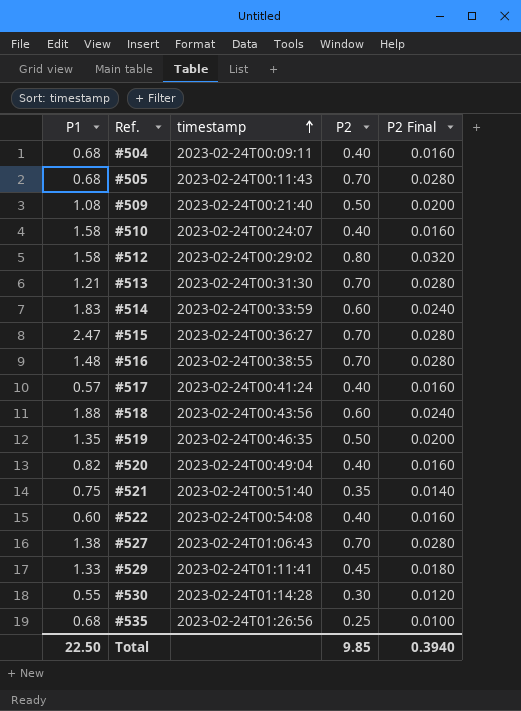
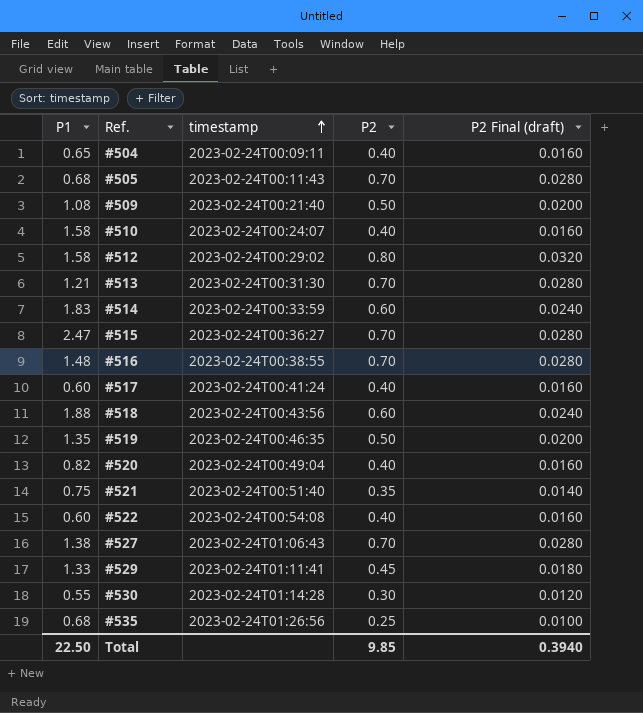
column name: P2 Final -> P2 Final (draft)
#504 | P1: 0.68 -> 0.65
#517 | P1: 0.57 -> 0.60

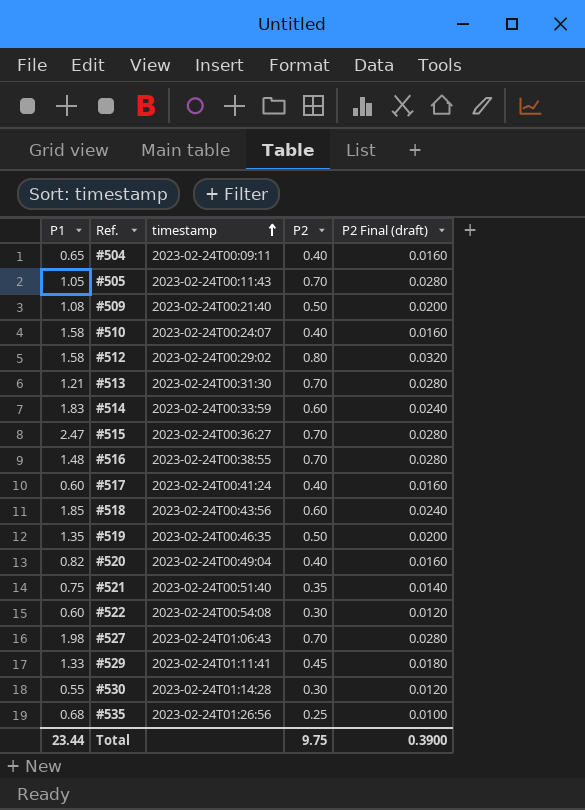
#505 | P1: 0.68 -> 1.05
#518 | P1: 1.88 -> 1.85
#522 | P2: 0.40 -> 0.30
#522 | P2 Final (draft): 0.0160 -> 0.0120
#527 | P1: 1.38 -> 1.98
Total | P1: 22.50 -> 23.44
Total | P2: 9.85 -> 9.75
Total | P2 Final (draft): 0.3940 -> 0.3900

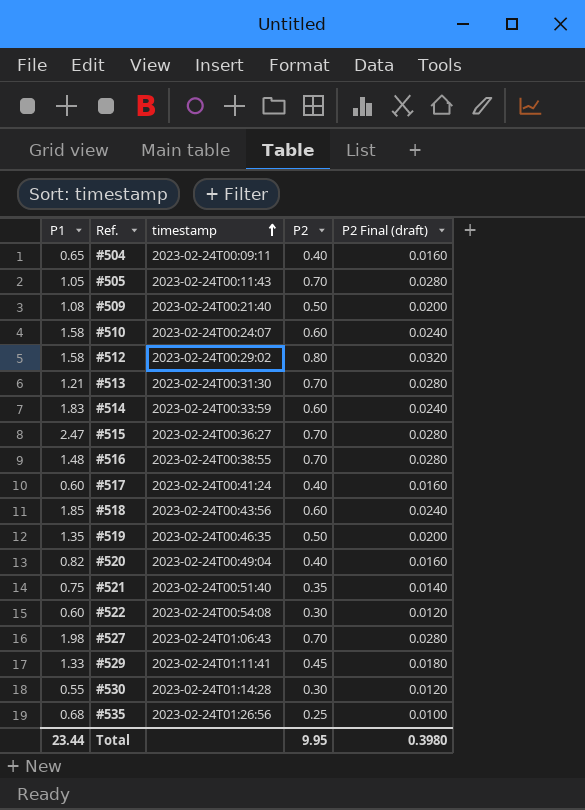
#510 | P2: 0.40 -> 0.60
#510 | P2 Final (draft): 0.0160 -> 0.0240
Total | P2: 9.75 -> 9.95
Total | P2 Final (draft): 0.3900 -> 0.3980

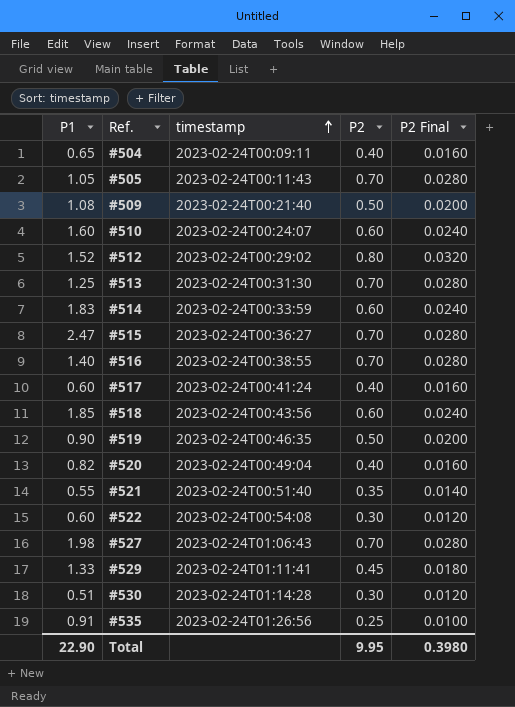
column name: P2 Final (draft) -> P2 Final
#510 | P1: 1.58 -> 1.60
#512 | P1: 1.58 -> 1.52
#513 | P1: 1.21 -> 1.25
#516 | P1: 1.48 -> 1.40
#519 | P1: 1.35 -> 0.90
#521 | P1: 0.75 -> 0.55
#530 | P1: 0.55 -> 0.51
#535 | P1: 0.68 -> 0.91
Total | P1: 23.44 -> 22.90

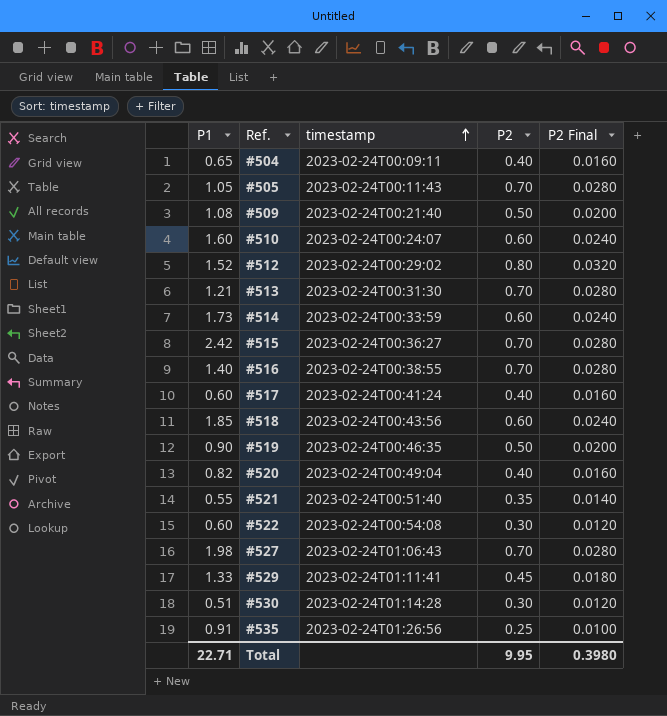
#513 | P1: 1.25 -> 1.21
#514 | P1: 1.83 -> 1.73
#515 | P1: 2.47 -> 2.42
Total | P1: 22.90 -> 22.71

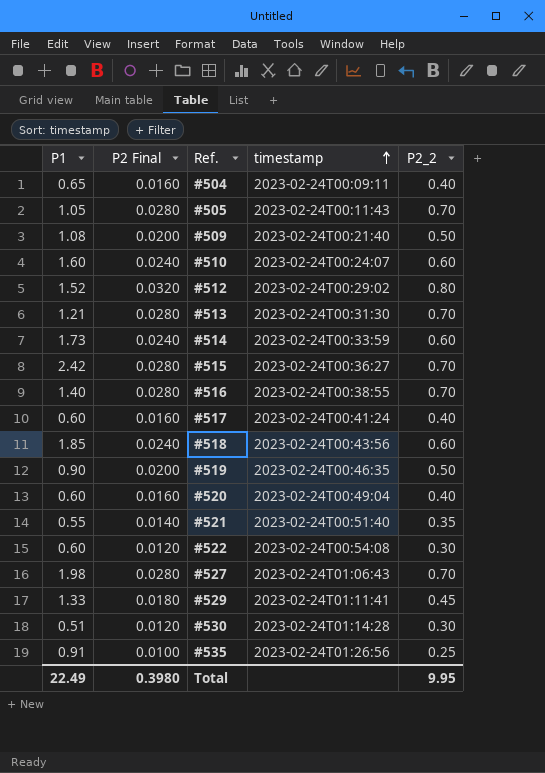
column P2 Final | position: 5 -> 2
column name: P2 -> P2_2
#520 | P1: 0.82 -> 0.60
Total | P1: 22.71 -> 22.49

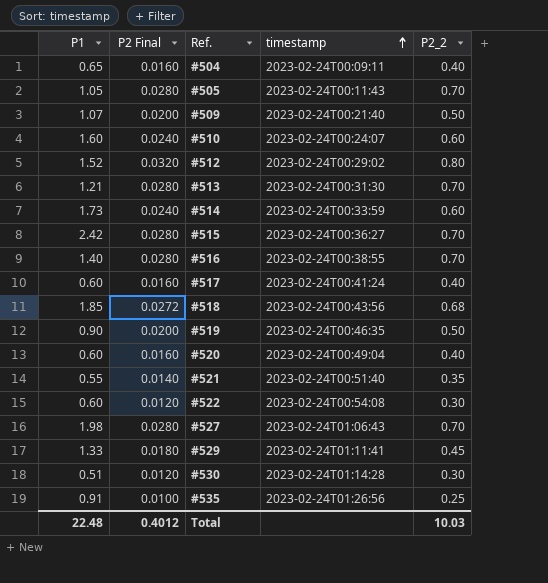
#509 | P1: 1.08 -> 1.07
#518 | P2 Final: 0.0240 -> 0.0272
#518 | P2_2: 0.60 -> 0.68
Total | P1: 22.49 -> 22.48
Total | P2 Final: 0.3980 -> 0.4012
Total | P2_2: 9.95 -> 10.03

